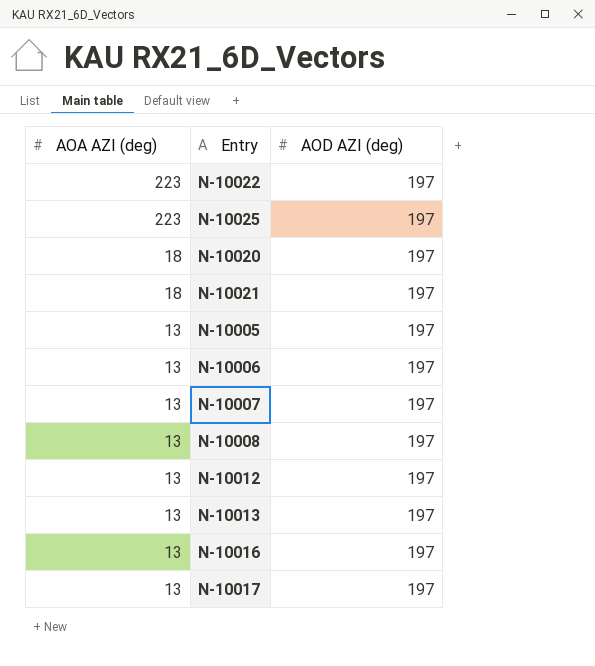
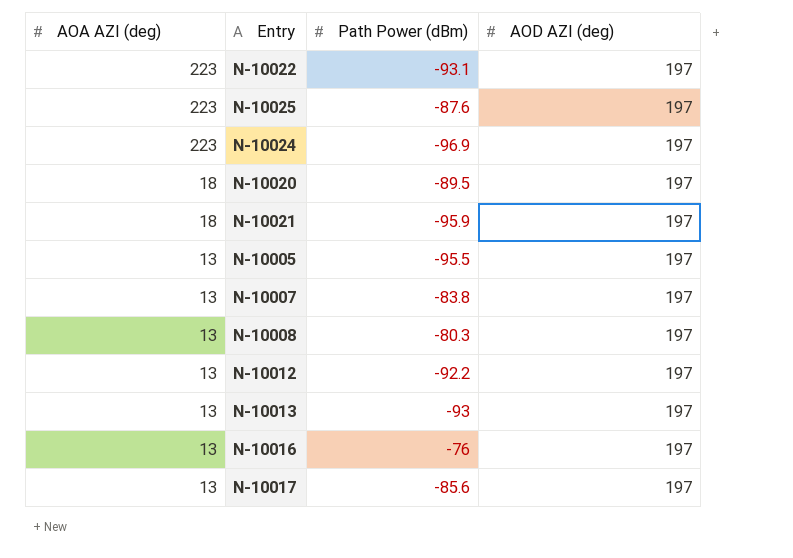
column Path Power (dBm) | position: none -> 3
row N-10006: 13 | 197 -> none
row N-10024: none -> 223 | -96.9 | 197

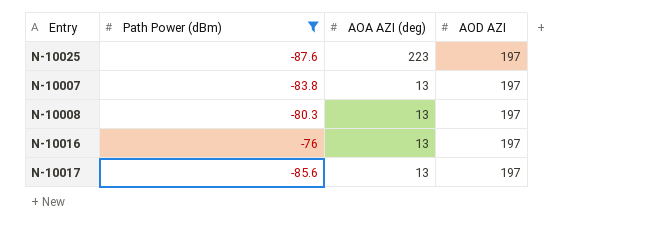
filter: none -> Path Power (dBm) >= -87.6
column AOA AZI (deg) | position: 1 -> 3
column name: AOD AZI (deg) -> AOD AZI

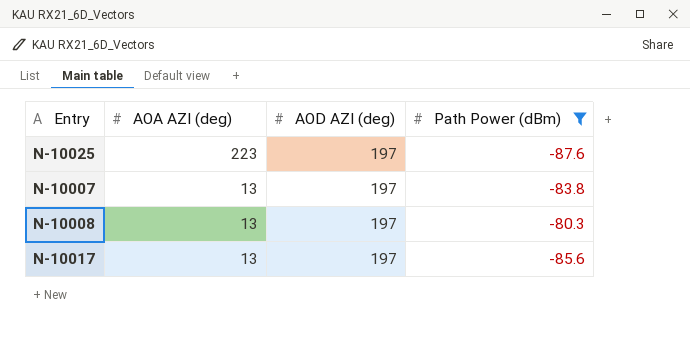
column name: AOD AZI -> AOD AZI (deg)
column Path Power (dBm) | position: 2 -> 4
row N-10016: -76 | 13 | 197 -> none

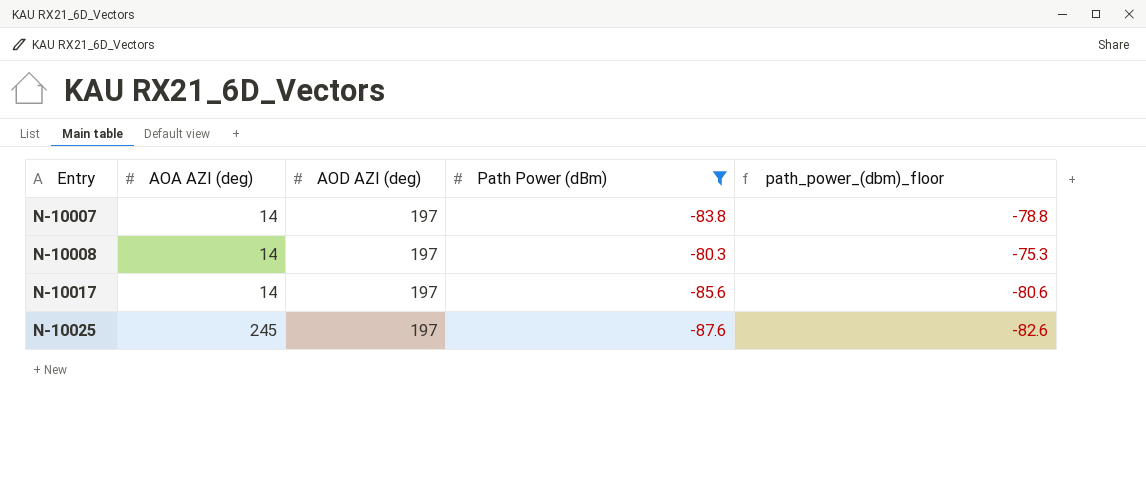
row order: AOA AZI (deg) descending -> Entry ascending
column path_power_(dbm)_floor | formula: none -> [Path Power (dBm)] + 5
N-10007 | AOA AZI (deg): 13 -> 14
N-10008 | AOA AZI (deg): 13 -> 14
N-10017 | AOA AZI (deg): 13 -> 14
N-10025 | AOA AZI (deg): 223 -> 245

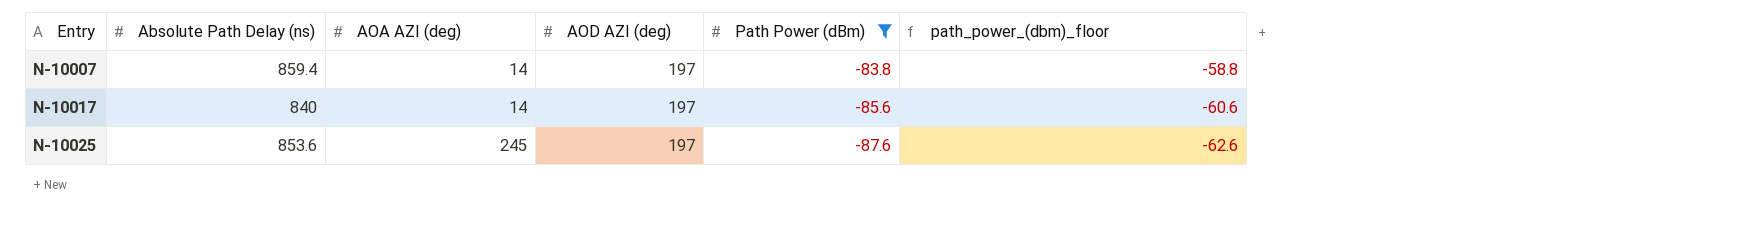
column Absolute Path Delay (ns) | position: none -> 2
column path_power_(dbm)_floor | formula: [Path Power (dBm)] + 5 -> [Path Power (dBm)] + 25
row N-10008: 14 | 197 | -80.3 | -75.3 -> none

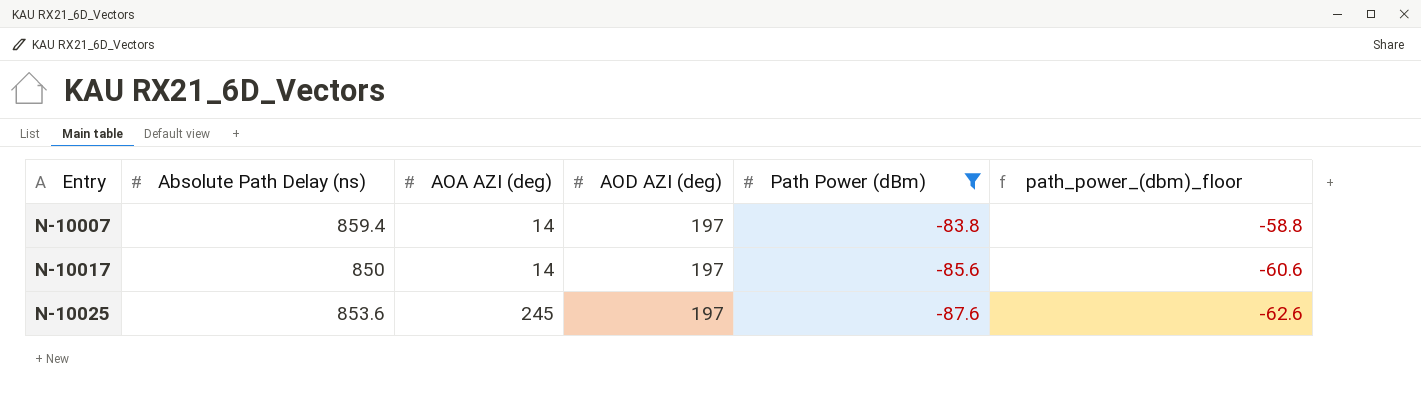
N-10017 | Absolute Path Delay (ns): 840 -> 850

